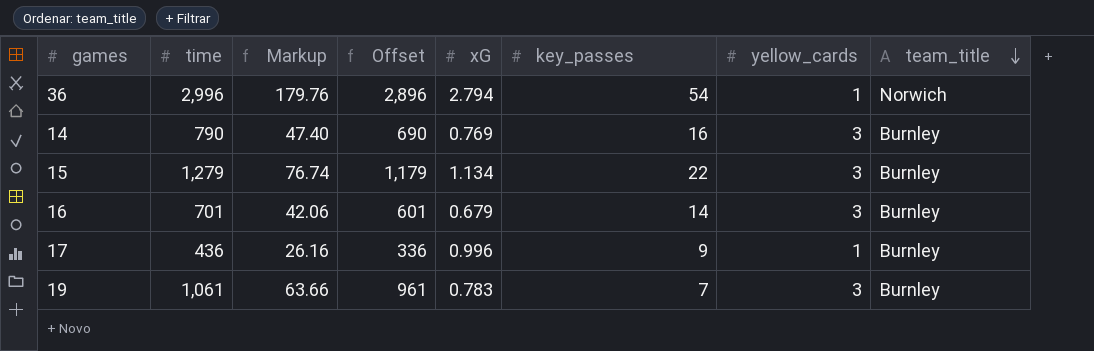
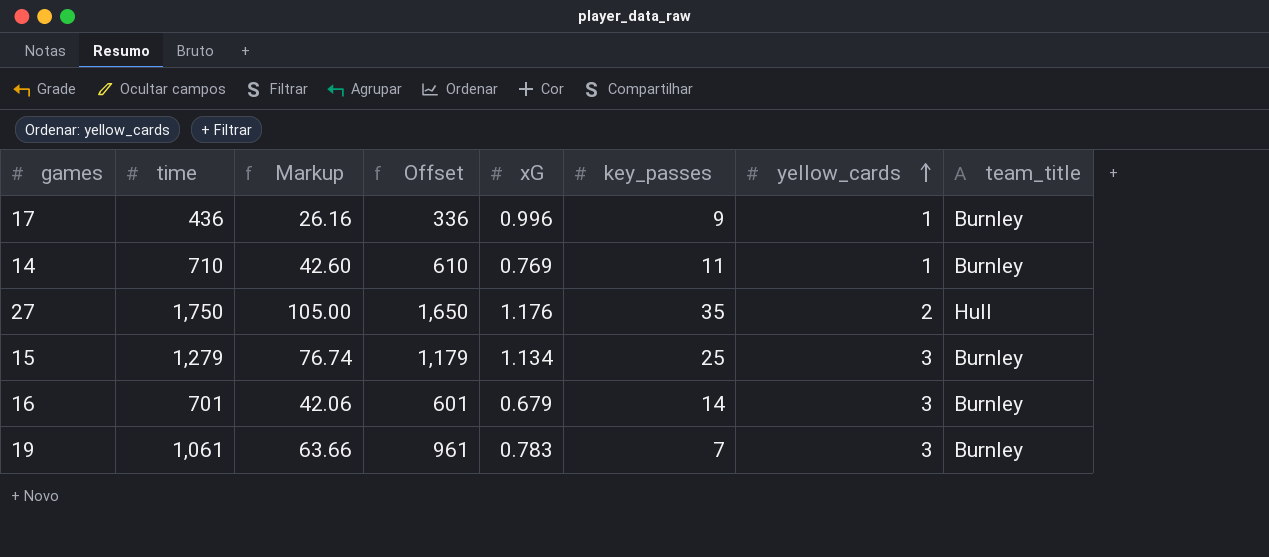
row order: team_title descending -> yellow_cards ascending
row 36: 2,996 | 179.76 | 2,896 | 2.794 | 54 | 1 | Norwich -> none
14 | time: 790 -> 710
14 | Markup: 47.40 -> 42.60
14 | Offset: 690 -> 610
14 | key_passes: 16 -> 11
14 | yellow_cards: 3 -> 1
row 27: none -> 1,750 | 105.00 | 1,650 | 1.176 | 35 | 2 | Hull
15 | key_passes: 22 -> 25

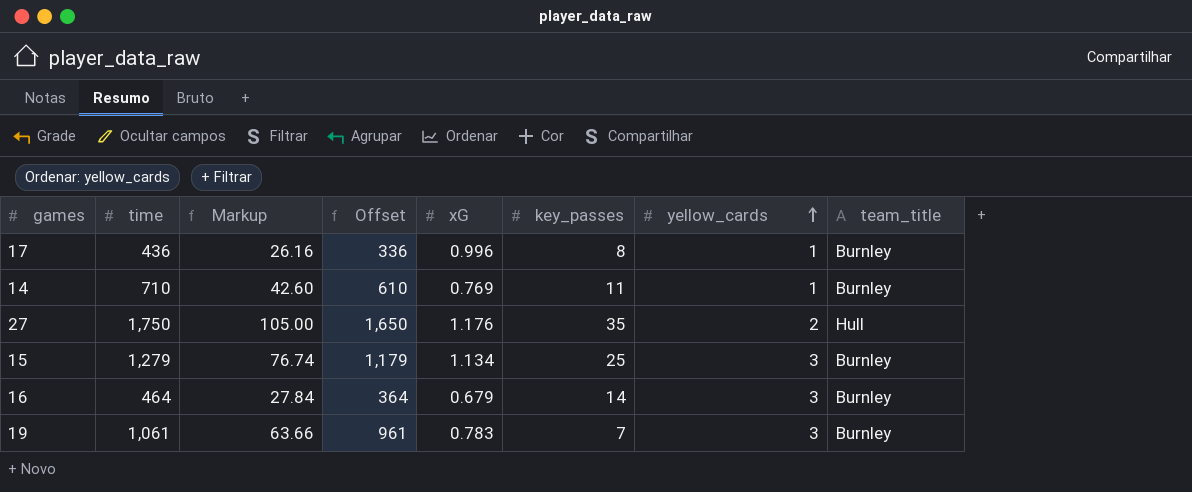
17 | key_passes: 9 -> 8
16 | time: 701 -> 464
16 | Markup: 42.06 -> 27.84
16 | Offset: 601 -> 364

